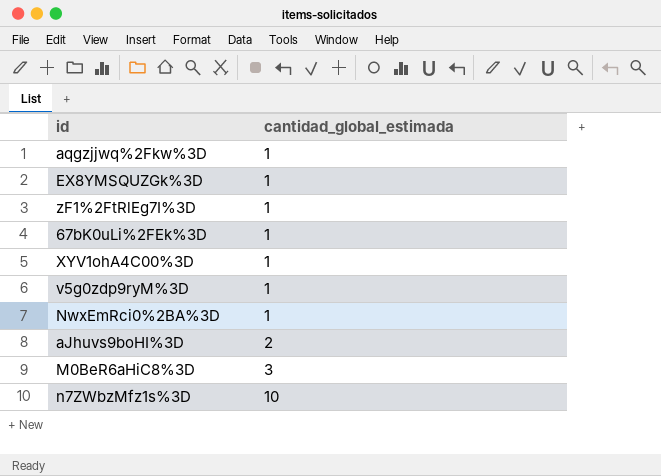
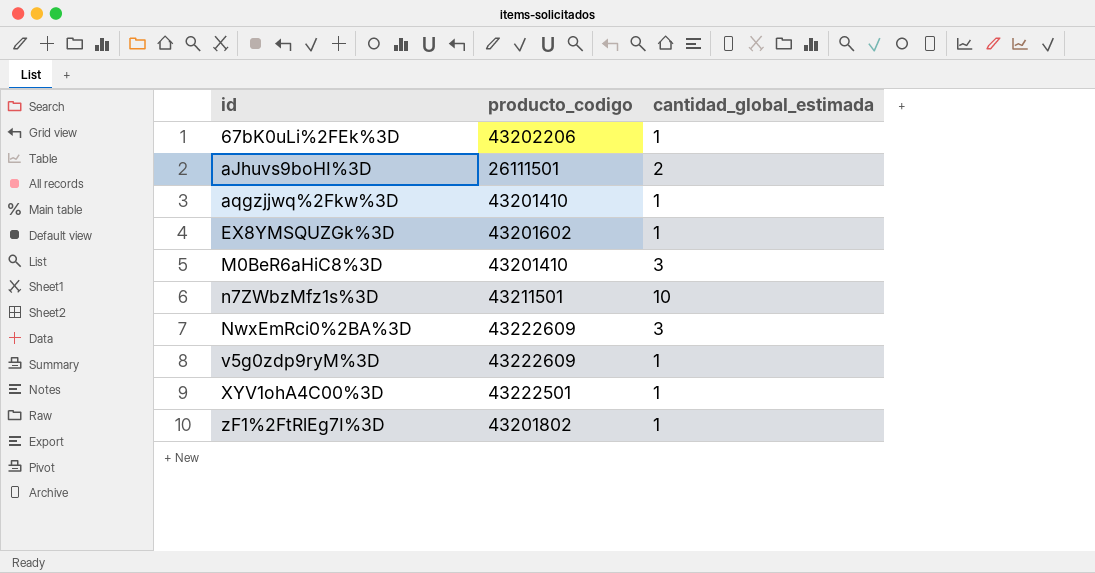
row order: cantidad_global_estimada ascending -> id ascending
column producto_codigo | position: none -> 2
NwxEmRci0%2BA%3D | cantidad_global_estimada: 1 -> 3

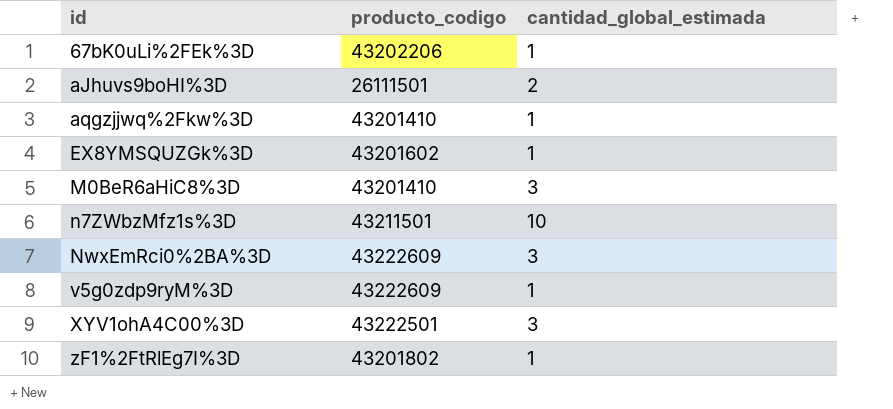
XYV1ohA4C00%3D | cantidad_global_estimada: 1 -> 3

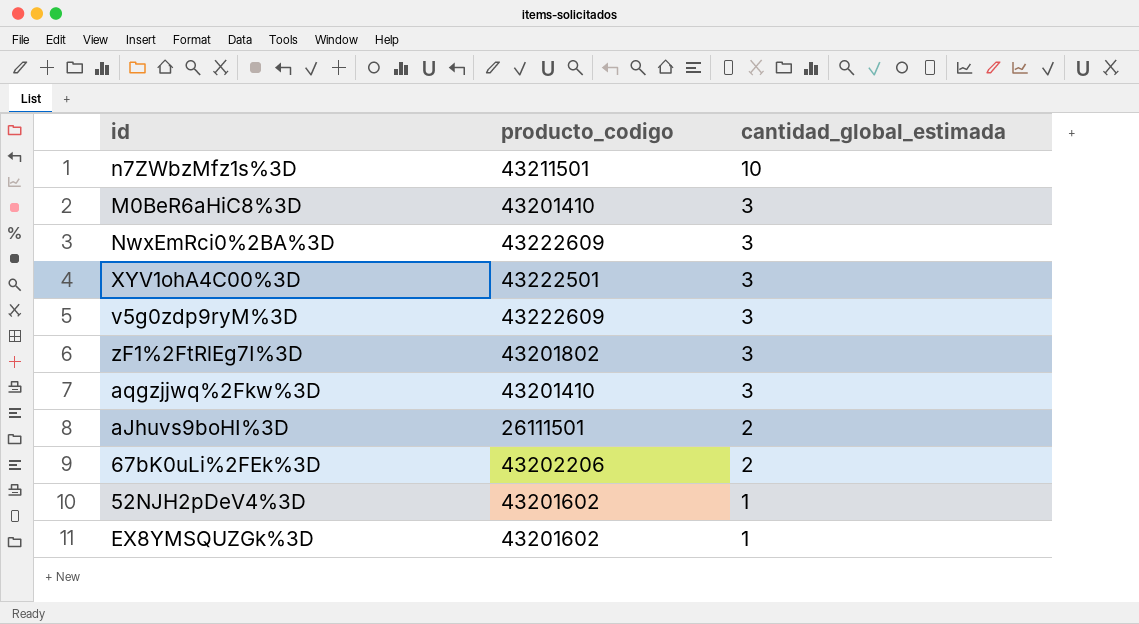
row order: id ascending -> cantidad_global_estimada descending
v5g0zdp9ryM%3D | cantidad_global_estimada: 1 -> 3
zF1%2FtRlEg7I%3D | cantidad_global_estimada: 1 -> 3
aqgzjjwq%2Fkw%3D | cantidad_global_estimada: 1 -> 3
67bK0uLi%2FEk%3D | cantidad_global_estimada: 1 -> 2
row 52NJH2pDeV4%3D: none -> 43201602 | 1

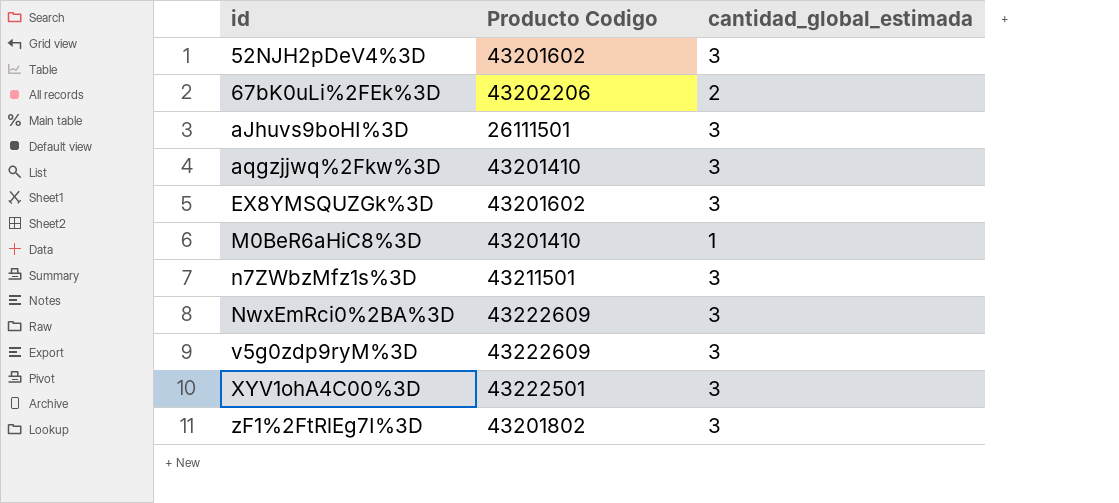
row order: cantidad_global_estimada descending -> id ascending
column name: producto_codigo -> Producto Codigo
52NJH2pDeV4%3D | cantidad_global_estimada: 1 -> 3
aJhuvs9boHI%3D | cantidad_global_estimada: 2 -> 3
EX8YMSQUZGk%3D | cantidad_global_estimada: 1 -> 3
M0BeR6aHiC8%3D | cantidad_global_estimada: 3 -> 1
n7ZWbzMfz1s%3D | cantidad_global_estimada: 10 -> 3

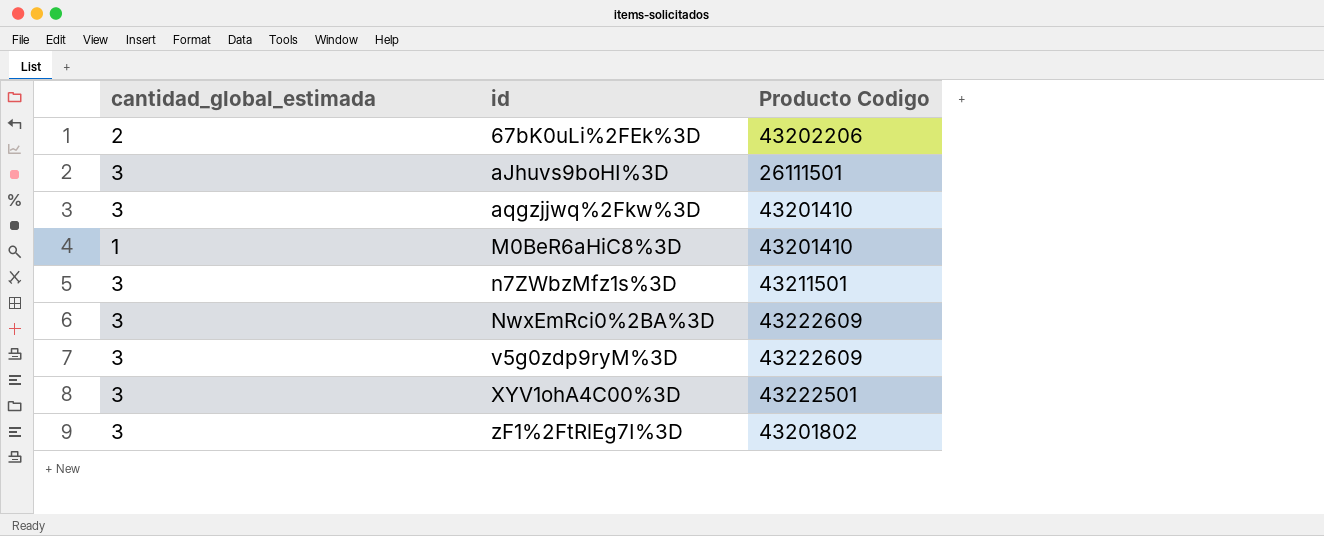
column cantidad_global_estimada | position: 3 -> 1
row 52NJH2pDeV4%3D: 43201602 | 3 -> none
row EX8YMSQUZGk%3D: 43201602 | 3 -> none

